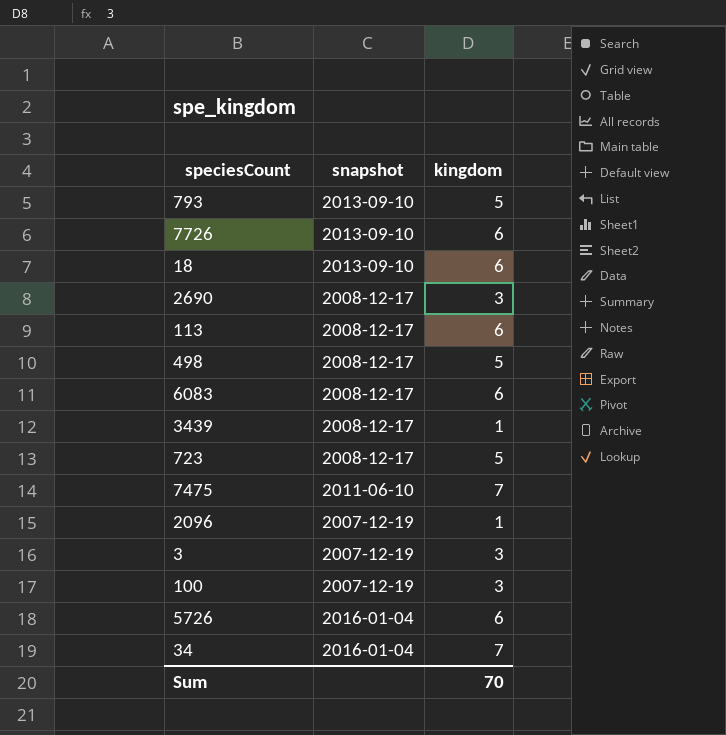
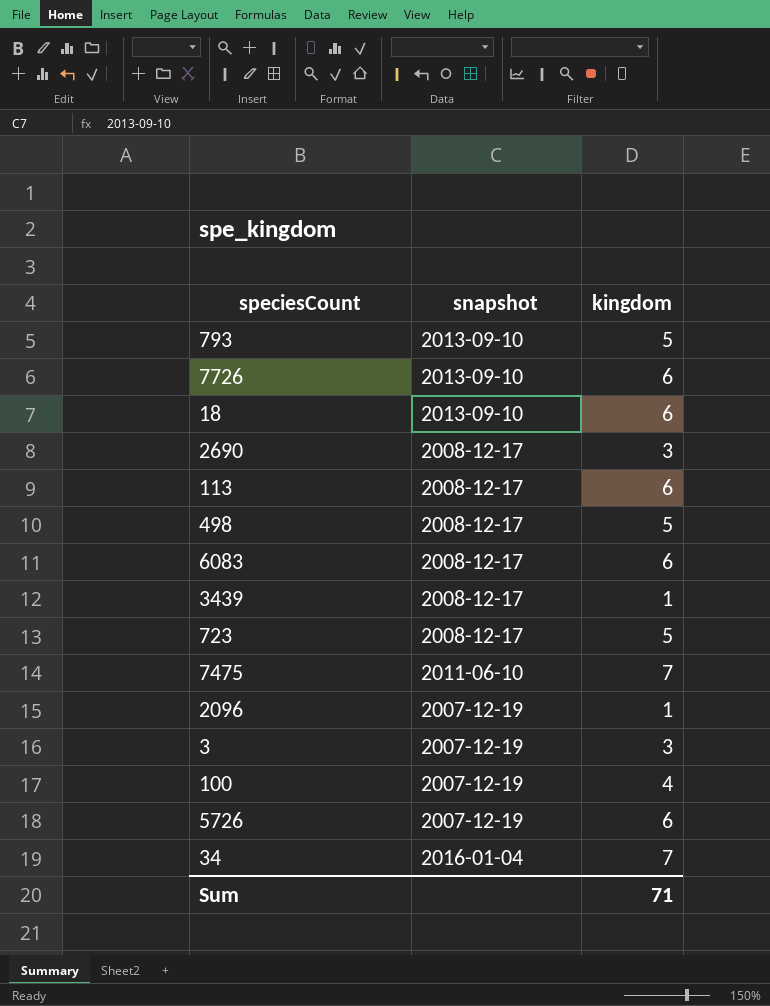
100 | kingdom: 3 -> 4
5726 | snapshot: 2016-01-04 -> 2007-12-19
Sum | kingdom: 70 -> 71

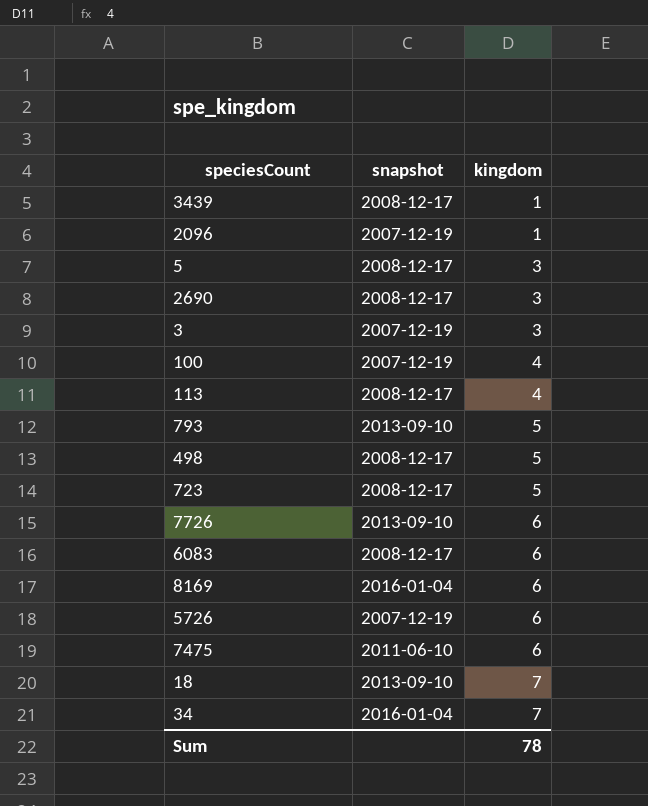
row order: none -> kingdom ascending
row 5: none -> 2008-12-17 | 3
113 | kingdom: 6 -> 4
row 8169: none -> 2016-01-04 | 6
7475 | kingdom: 7 -> 6
18 | kingdom: 6 -> 7
Sum | kingdom: 71 -> 78

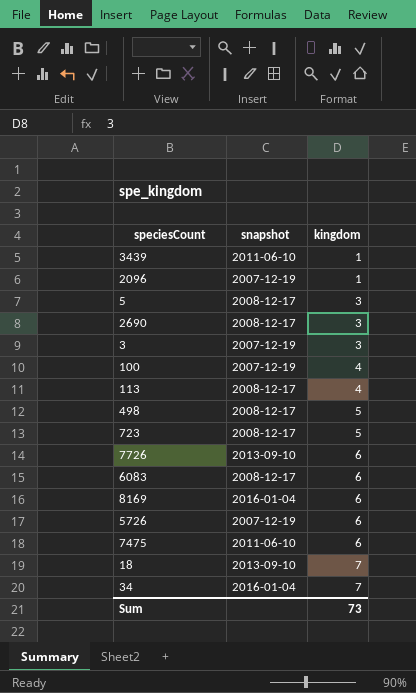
row 793: 2013-09-10 | 5 -> none
3439 | snapshot: 2008-12-17 -> 2011-06-10
Sum | kingdom: 78 -> 73

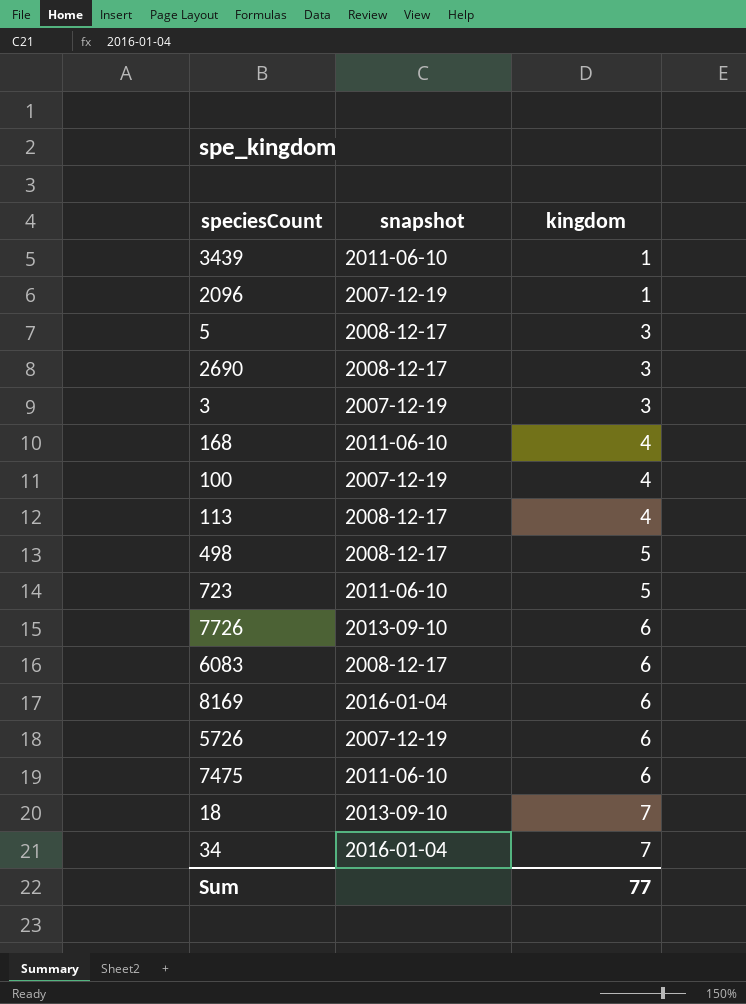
row 168: none -> 2011-06-10 | 4
723 | snapshot: 2008-12-17 -> 2011-06-10
Sum | kingdom: 73 -> 77

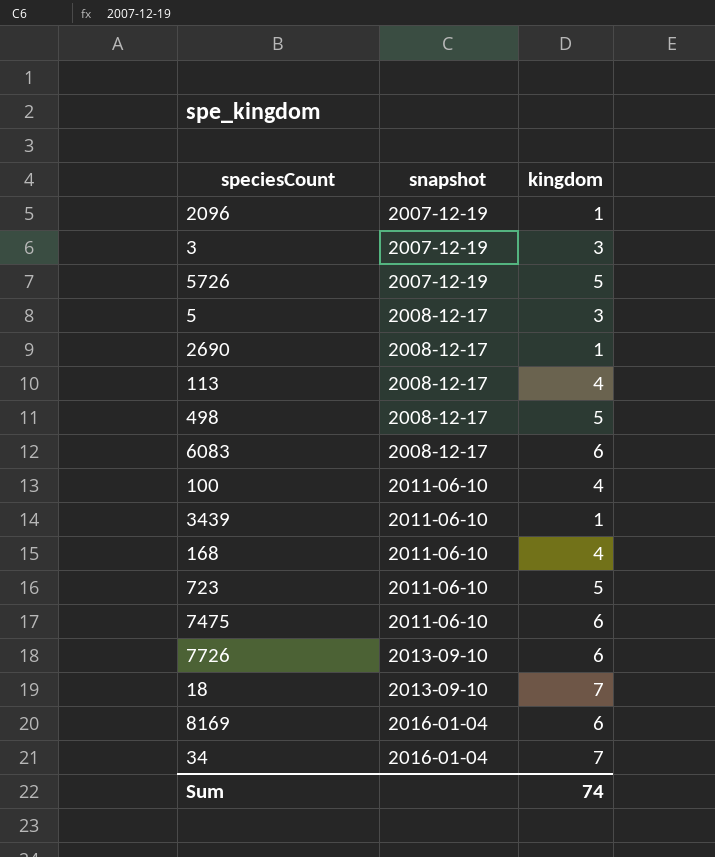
row order: kingdom ascending -> snapshot ascending
5726 | kingdom: 6 -> 5
2690 | kingdom: 3 -> 1
100 | snapshot: 2007-12-19 -> 2011-06-10
Sum | kingdom: 77 -> 74

